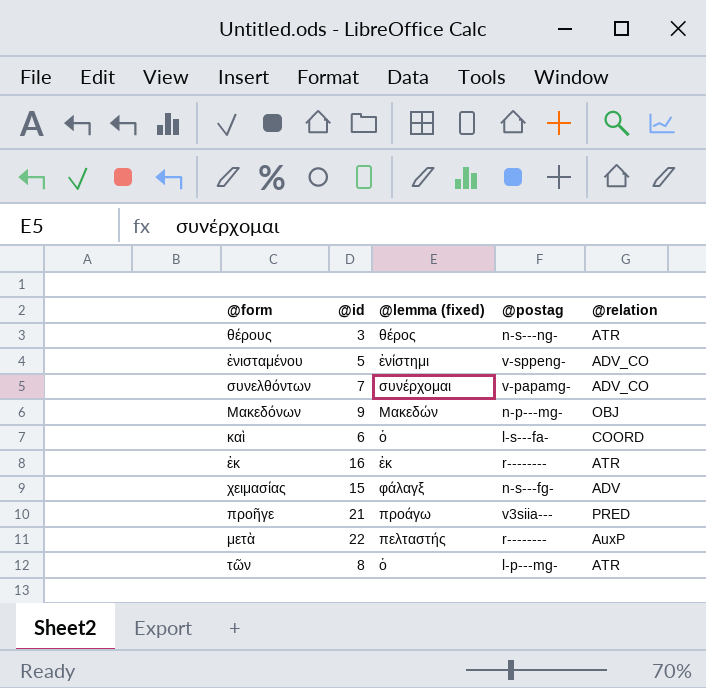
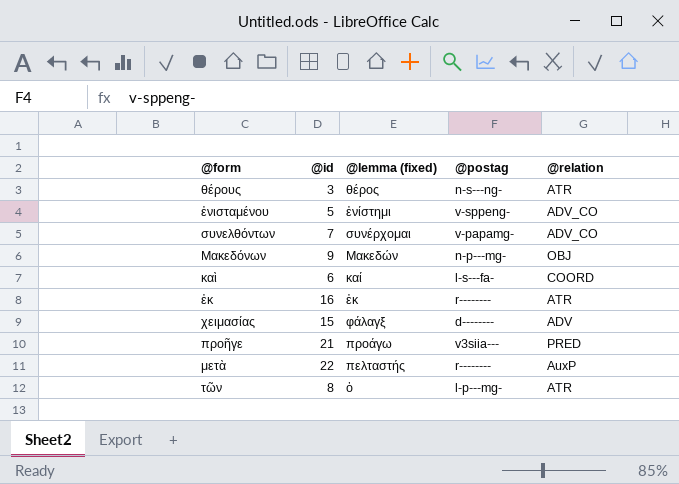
καὶ | @lemma (fixed): ὁ -> καί
χειμασίας | @postag: n-s---fg- -> d--------

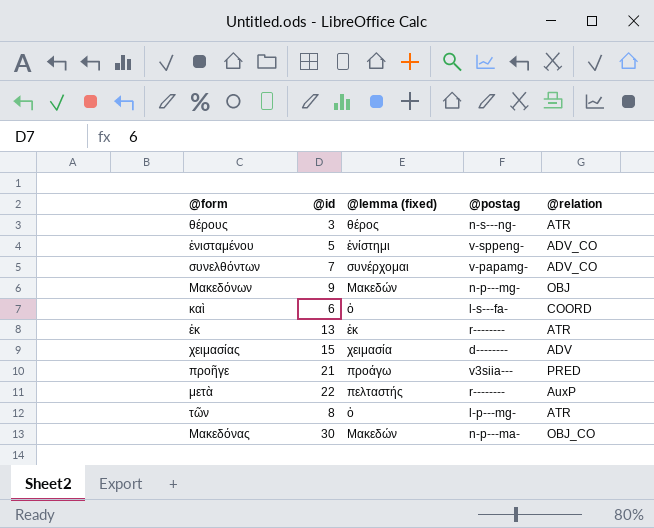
καὶ | @lemma (fixed): καί -> ὁ
ἐκ | @id: 16 -> 13
χειμασίας | @lemma (fixed): φάλαγξ -> χειμασία
row Μακεδόνας: none -> 30 | Μακεδών | n-p---ma- | OBJ_CO

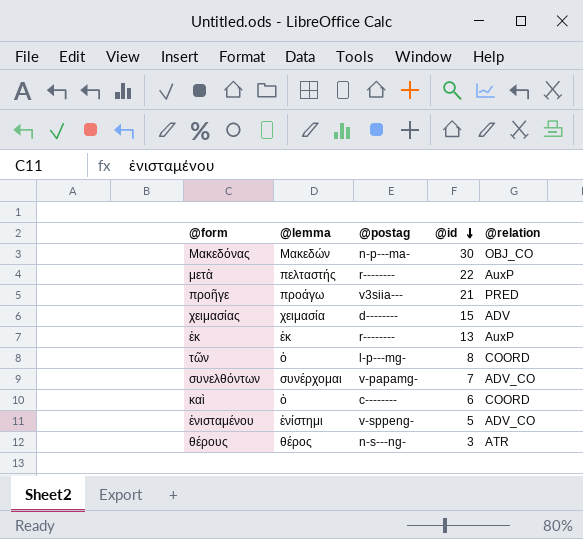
row order: none -> @id descending
column name: @lemma (fixed) -> @lemma
column @id | position: 2 -> 4
row Μακεδόνων: 9 | Μακεδών | n-p---mg- | OBJ -> none
ἐκ | @relation: ATR -> AuxP
τῶν | @relation: ATR -> COORD
καὶ | @postag: l-s---fa- -> c--------

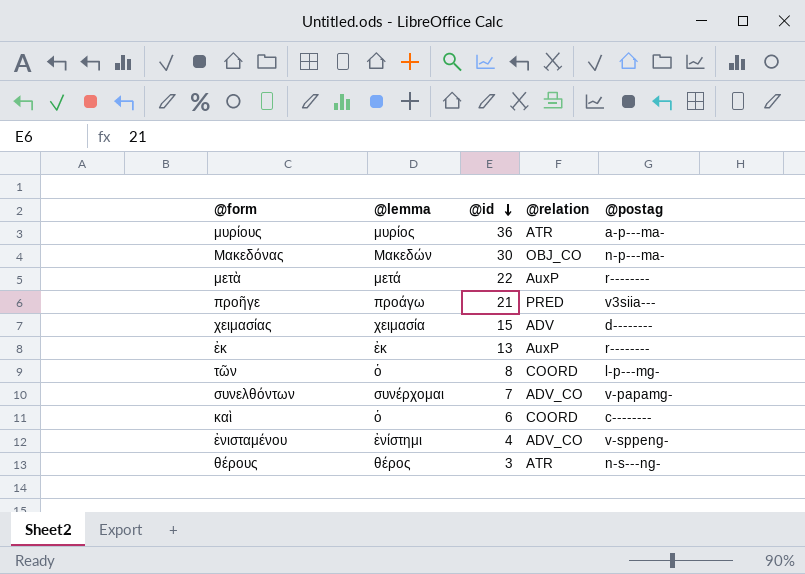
column @postag | position: 3 -> 5
row μυρίους: none -> μυρίος | 36 | ATR | a-p---ma-
μετὰ | @lemma: πελταστής -> μετά
ἐνισταμένου | @id: 5 -> 4

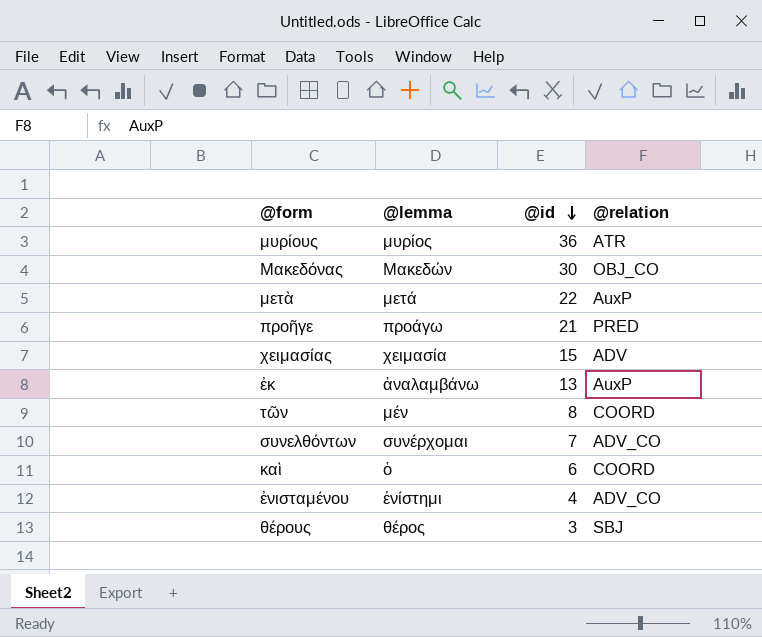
column @postag | position: 5 -> none
ἐκ | @lemma: ἐκ -> ἀναλαμβάνω
τῶν | @lemma: ὁ -> μέν
θέρους | @relation: ATR -> SBJ

